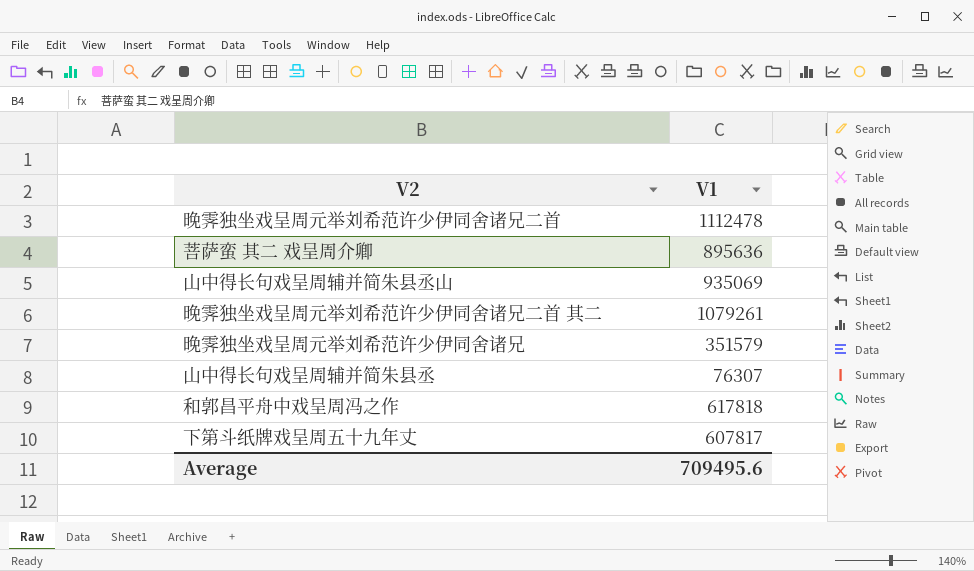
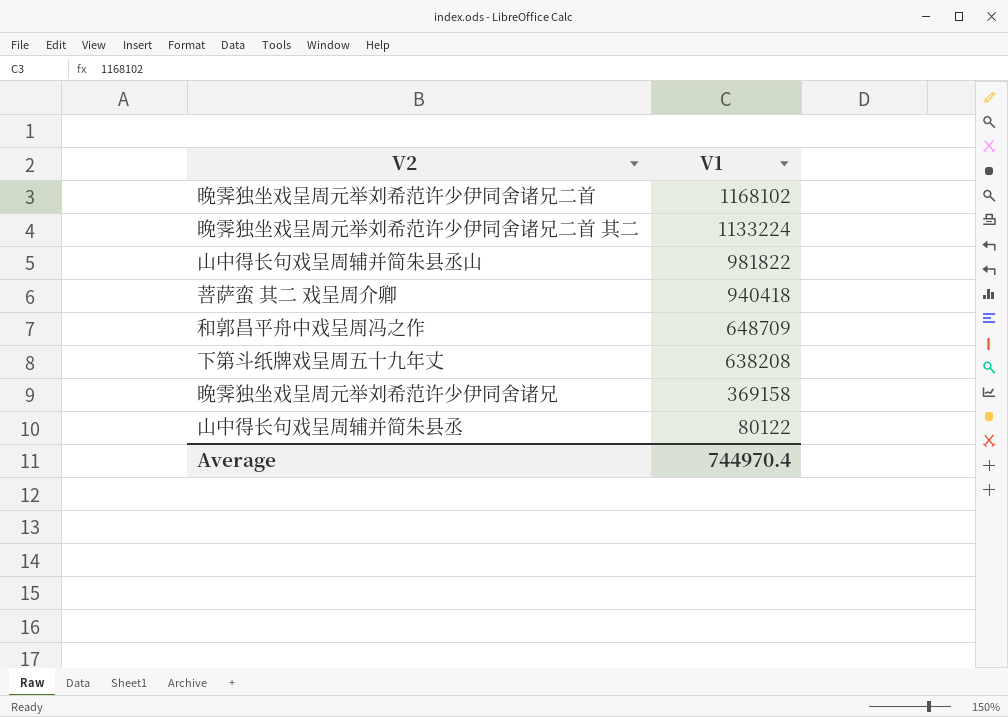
row order: none -> V1 descending
晚霁独坐戏呈周元举刘希范许少伊同舍诸兄二首 | V1: 1112478 -> 1168102
晚霁独坐戏呈周元举刘希范许少伊同舍诸兄二首 其二 | V1: 1079261 -> 1133224
山中得长句戏呈周辅并简朱县丞山 | V1: 935069 -> 981822
菩萨蛮 其二 戏呈周介卿 | V1: 895636 -> 940418
和郭昌平舟中戏呈周冯之作 | V1: 617818 -> 648709
下第斗纸牌戏呈周五十九年丈 | V1: 607817 -> 638208
晚霁独坐戏呈周元举刘希范许少伊同舍诸兄 | V1: 351579 -> 369158
山中得长句戏呈周辅并简朱县丞 | V1: 76307 -> 80122
Average | V1: 709495.6 -> 744970.4

